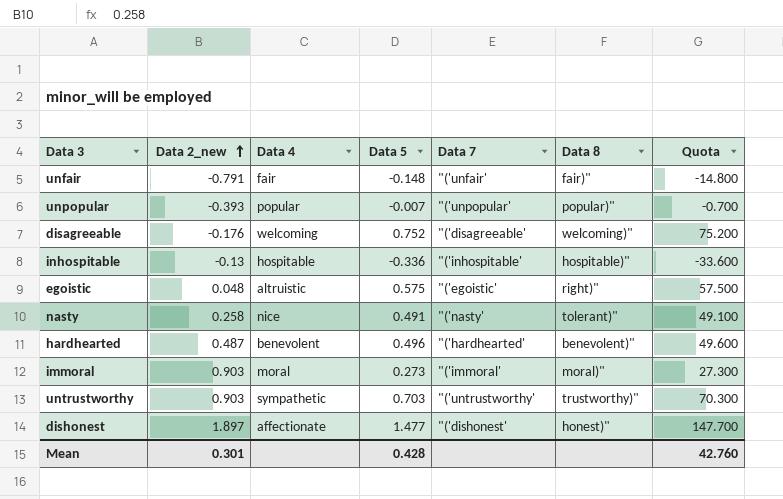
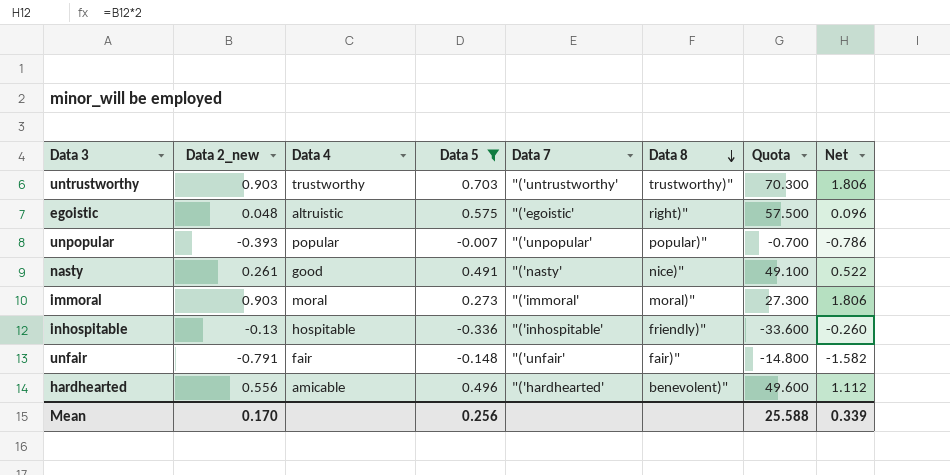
filter: none -> Data 5 <= 0.703
row order: Data 2_new ascending -> Data 8 descending
column Net | formula: none -> [Data 2_new] * 2
untrustworthy | Data 4: sympathetic -> trustworthy
nasty | Data 2_new: 0.258 -> 0.261
nasty | Data 4: nice -> good
nasty | Data 8: tolerant)" -> nice)"
inhospitable | Data 8: hospitable)" -> friendly)"
hardhearted | Data 2_new: 0.487 -> 0.556
hardhearted | Data 4: benevolent -> amicable
Mean | Data 2_new: 0.301 -> 0.170
Mean | Data 5: 0.428 -> 0.256
Mean | Quota: 42.760 -> 25.588

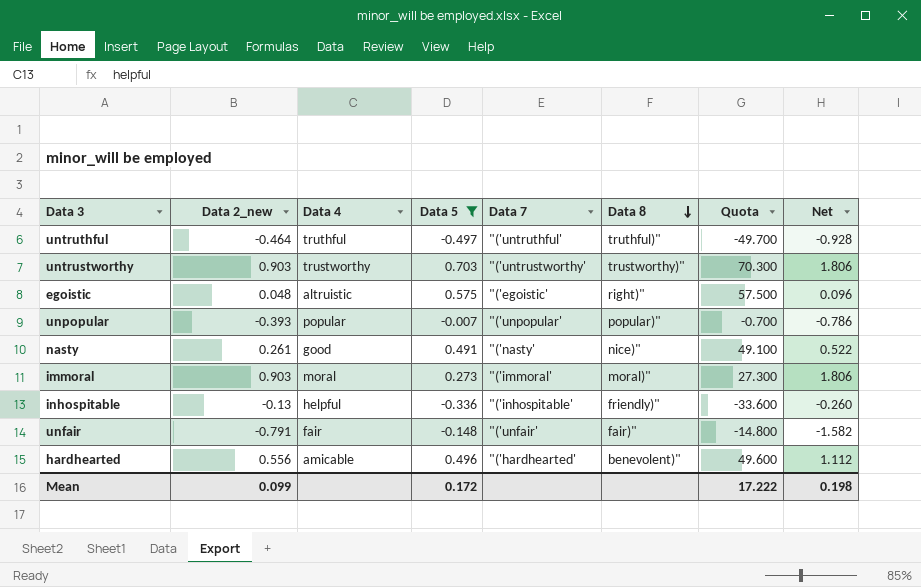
row untruthful: none -> -0.464 | truthful | -0.497 | "('untruthful' | truthful)" | -49.700 | -0.928
inhospitable | Data 4: hospitable -> helpful
Mean | Data 2_new: 0.170 -> 0.099
Mean | Data 5: 0.256 -> 0.172
Mean | Quota: 25.588 -> 17.222
Mean | Net: 0.339 -> 0.198

